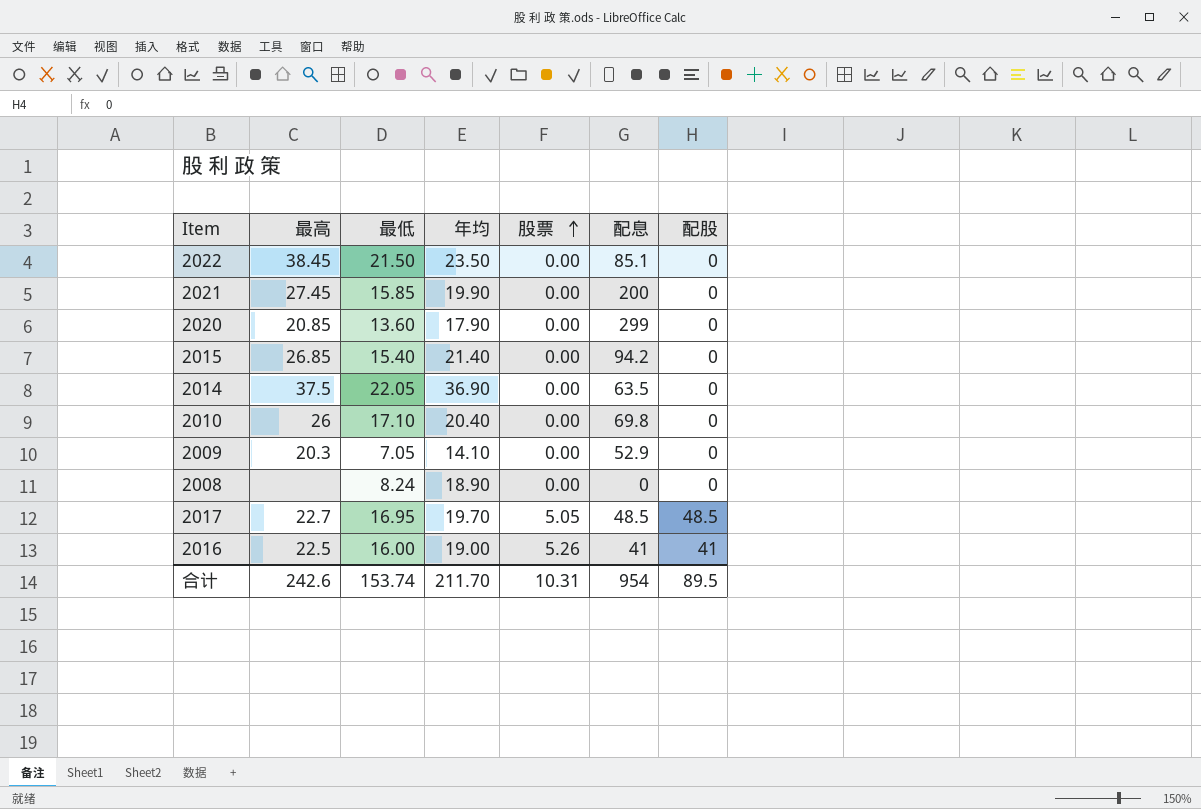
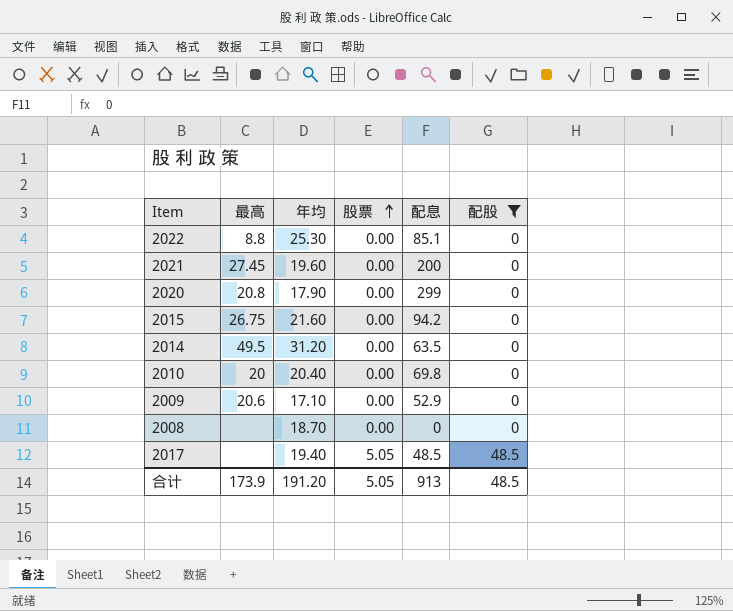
filter: none -> 配股 != 41
column 最低 | position: 3 -> none
2022 | 最高: 38.45 -> 8.8
2022 | 年均: 23.50 -> 25.30
2021 | 年均: 19.90 -> 19.60
2020 | 最高: 20.85 -> 20.8
2015 | 最高: 26.85 -> 26.75
2015 | 年均: 21.40 -> 21.60
2014 | 最高: 37.5 -> 49.5
2014 | 年均: 36.90 -> 31.20
2010 | 最高: 26 -> 20
2009 | 最高: 20.3 -> 20.6
2009 | 年均: 14.10 -> 17.10
2008 | 年均: 18.90 -> 18.70
2017 | 最高: 22.7 -> none
2017 | 年均: 19.70 -> 19.40
合计 | 最高: 242.6 -> 173.9
合计 | 年均: 211.70 -> 191.20
合计 | 股票: 10.31 -> 5.05
合计 | 配息: 954 -> 913
合计 | 配股: 89.5 -> 48.5

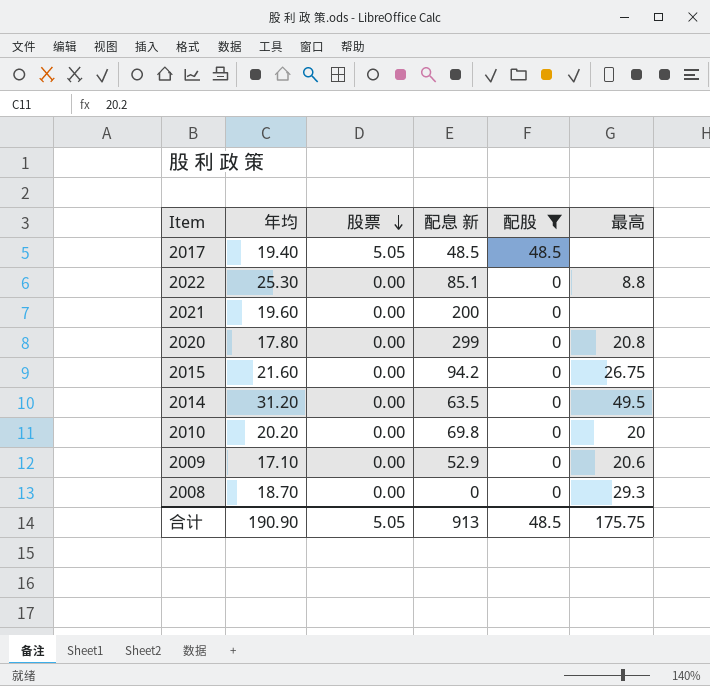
row order: 股票 ascending -> 股票 descending
column name: 配息 -> 配息 新
column 最高 | position: 2 -> 6
2021 | 最高: 27.45 -> none
2020 | 年均: 17.90 -> 17.80
2010 | 年均: 20.40 -> 20.20
2008 | 最高: none -> 29.3
合计 | 年均: 191.20 -> 190.90
合计 | 最高: 173.9 -> 175.75

